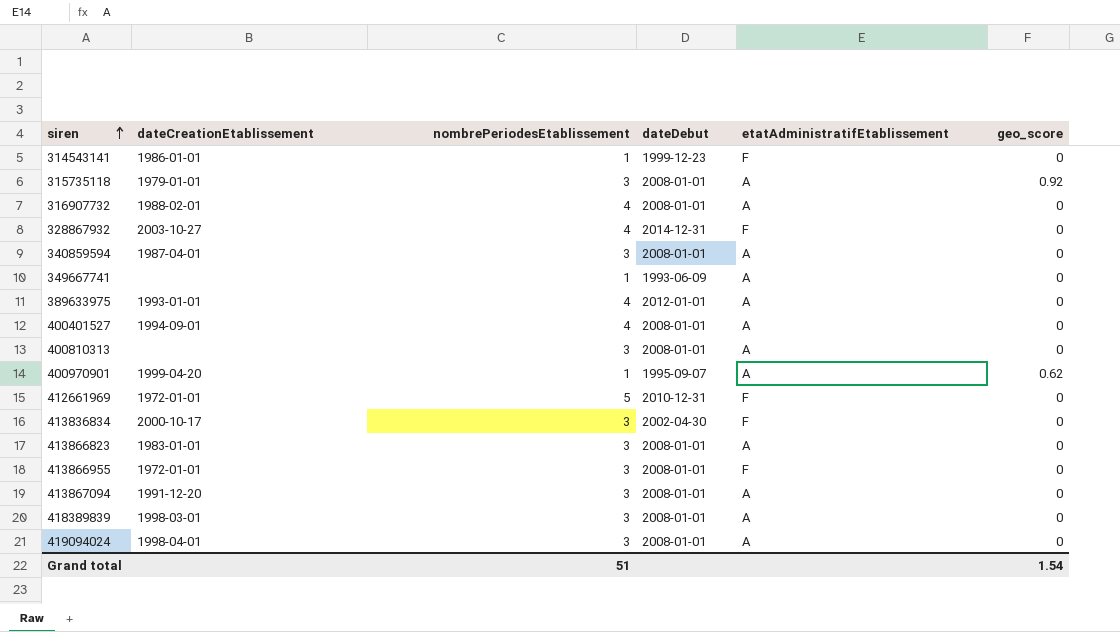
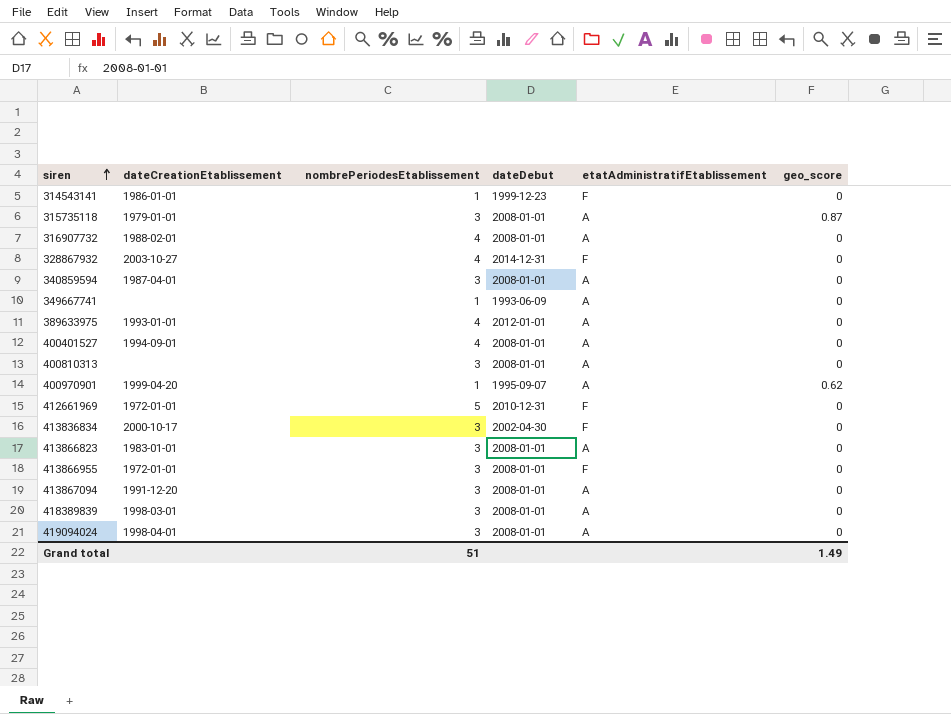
315735118 | geo_score: 0.92 -> 0.87
Grand total | geo_score: 1.54 -> 1.49

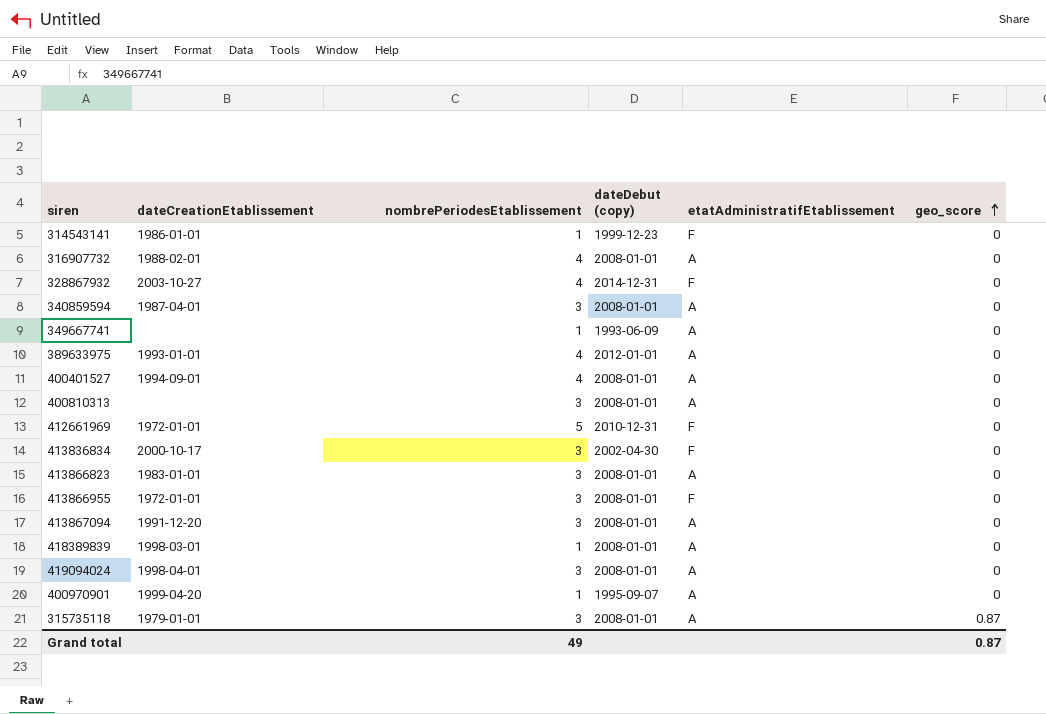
row order: siren ascending -> geo_score ascending
column name: dateDebut -> dateDebut (copy)
418389839 | nombrePeriodesEtablissement: 3 -> 1
400970901 | geo_score: 0.62 -> 0
Grand total | nombrePeriodesEtablissement: 51 -> 49
Grand total | geo_score: 1.49 -> 0.87

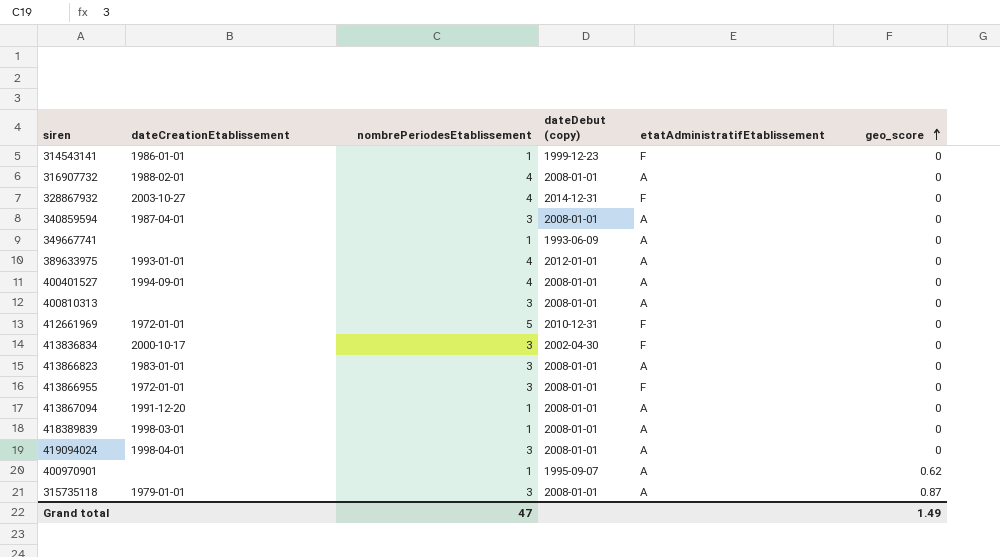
413867094 | nombrePeriodesEtablissement: 3 -> 1
400970901 | dateCreationEtablissement: 1999-04-20 -> none
400970901 | geo_score: 0 -> 0.62
Grand total | nombrePeriodesEtablissement: 49 -> 47
Grand total | geo_score: 0.87 -> 1.49

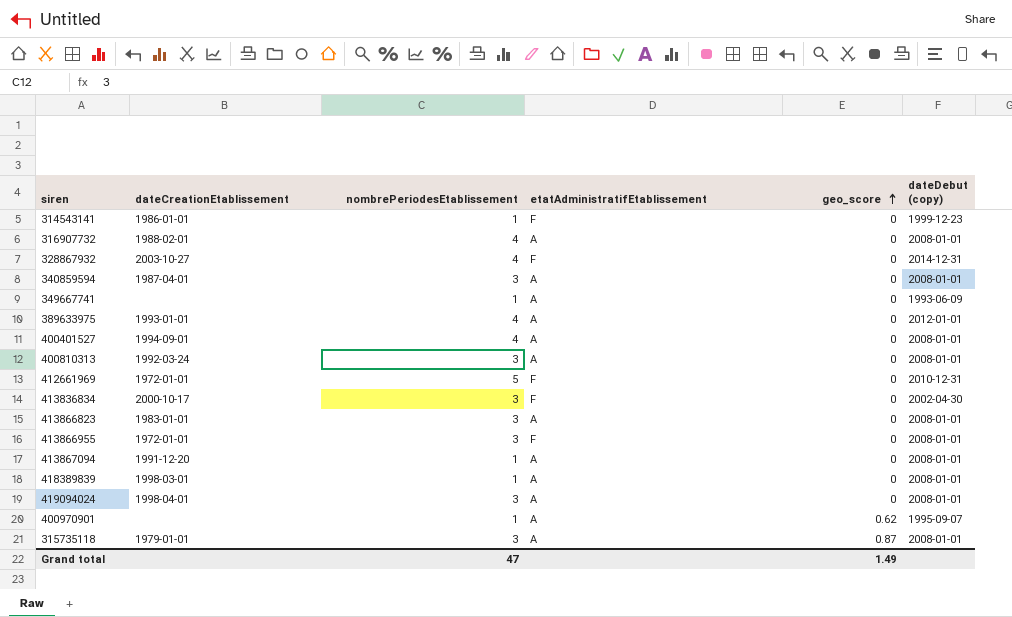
column dateDebut (copy) | position: 4 -> 6
400810313 | dateCreationEtablissement: none -> 1992-03-24

